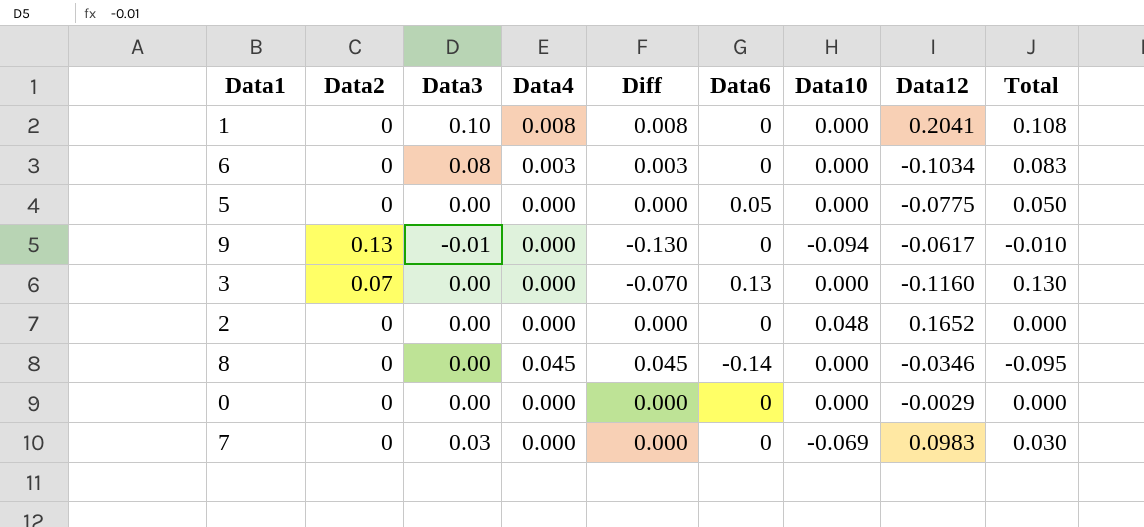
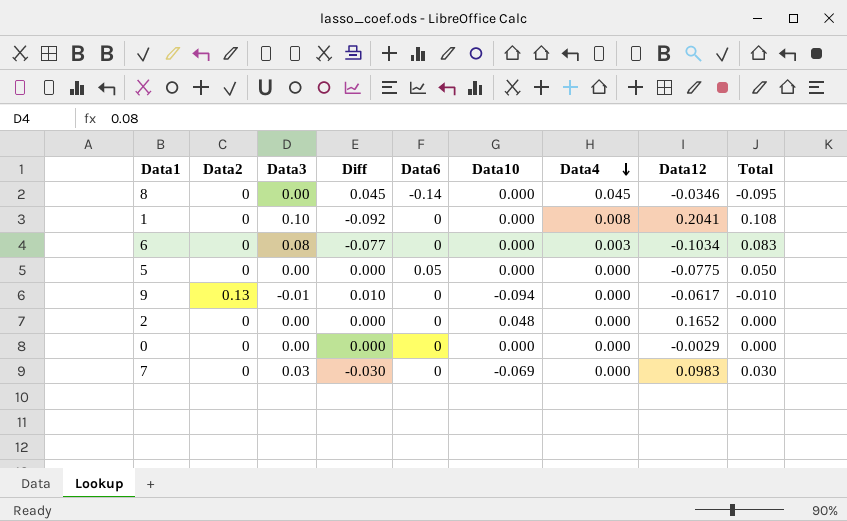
row order: none -> Data4 descending
column Diff | formula: [Data4] - [Data2] -> [Data4] - [Data3]
column Data4 | position: 4 -> 7
row 3: 0.07 | 0.00 | 0.000 | -0.070 | 0.13 | 0.000 | -0.1160 | 0.130 -> none

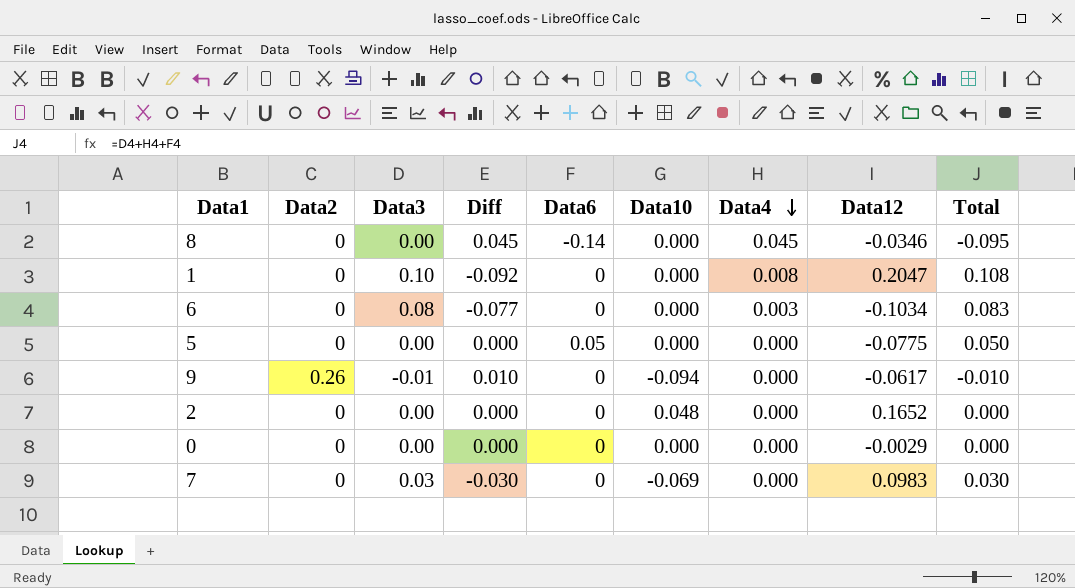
1 | Data12: 0.2041 -> 0.2047
9 | Data2: 0.13 -> 0.26

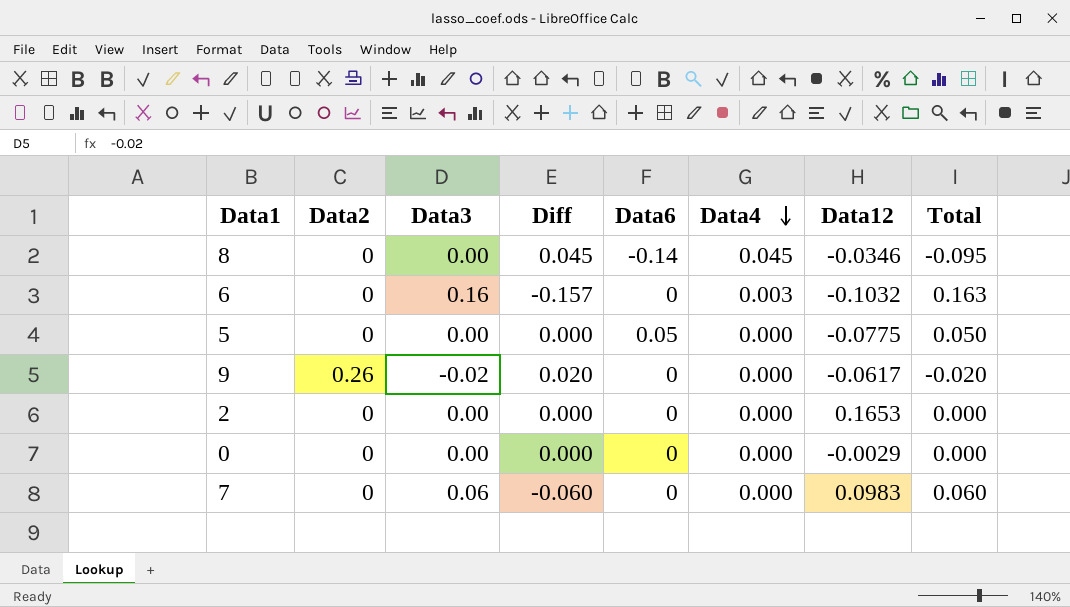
column Data10 | position: 6 -> none
row 1: 0 | 0.10 | -0.092 | 0 | 0.000 | 0.008 | 0.2047 | 0.108 -> none
6 | Data3: 0.08 -> 0.16
6 | Diff: -0.077 -> -0.157
6 | Data12: -0.1034 -> -0.1032
6 | Total: 0.083 -> 0.163
9 | Data3: -0.01 -> -0.02
9 | Diff: 0.010 -> 0.020
9 | Total: -0.010 -> -0.020
2 | Data12: 0.1652 -> 0.1653
7 | Data3: 0.03 -> 0.06
7 | Diff: -0.030 -> -0.060
7 | Total: 0.030 -> 0.060

